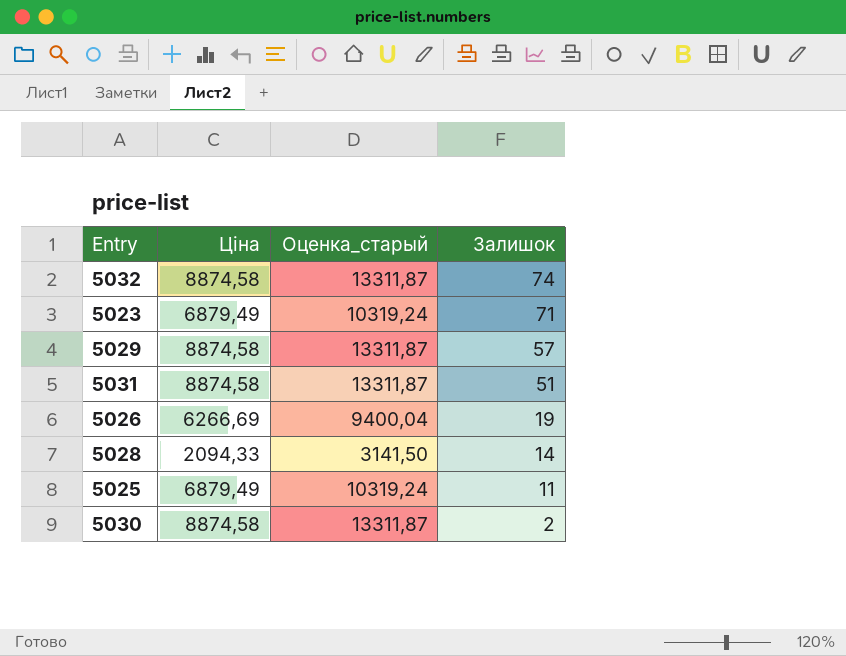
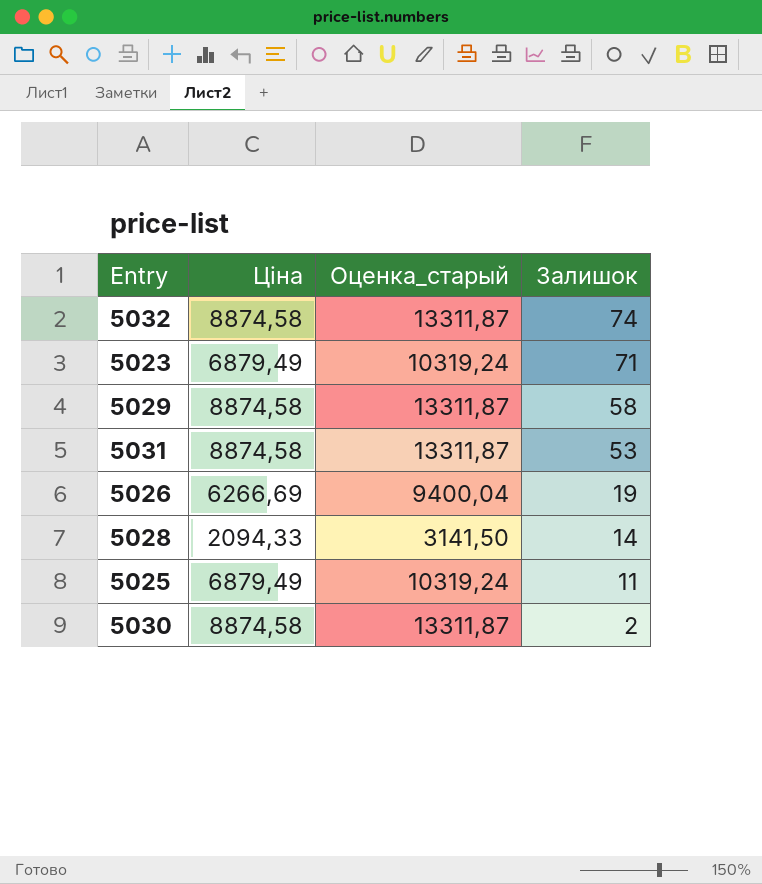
5029 | Залишок: 57 -> 58
5031 | Залишок: 51 -> 53

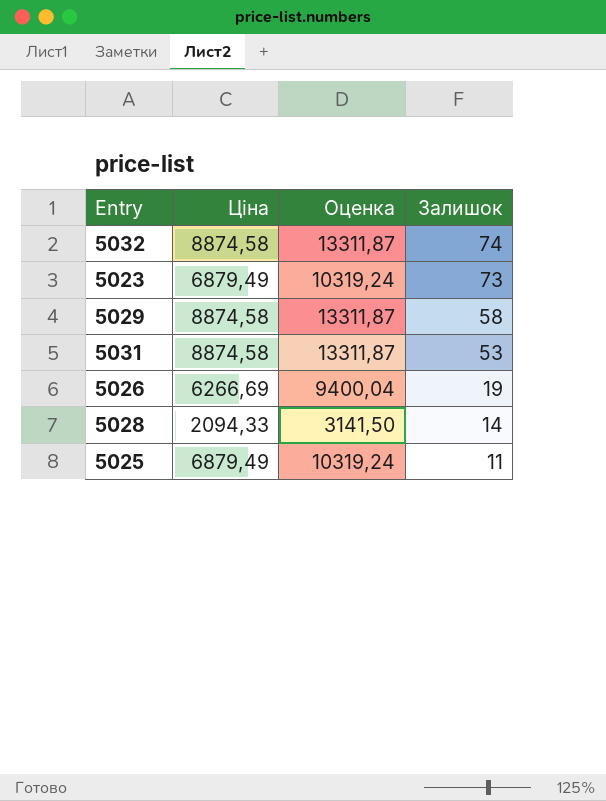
column name: Оценка_старый -> Оценка
row 5030: 8874,58 | 13311,87 | 2 -> none
5023 | Залишок: 71 -> 73

